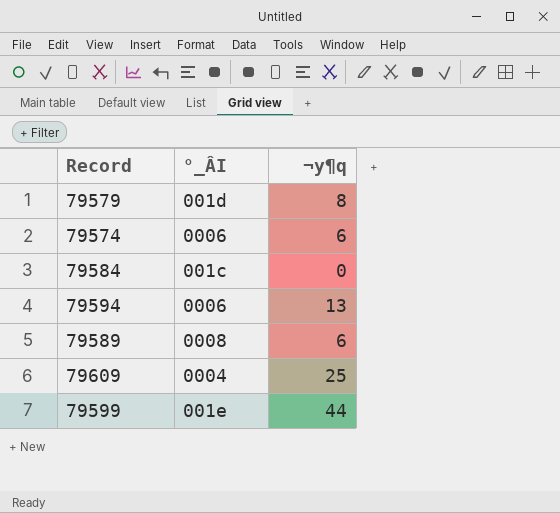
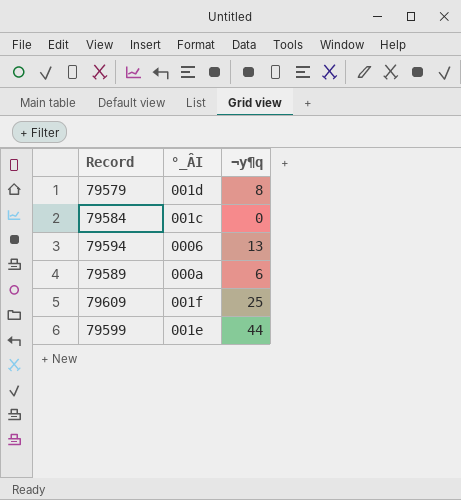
row 79574: 0006 | 6 -> none
79589 | °_ÂI: 0008 -> 000a
79609 | °_ÂI: 0004 -> 001f

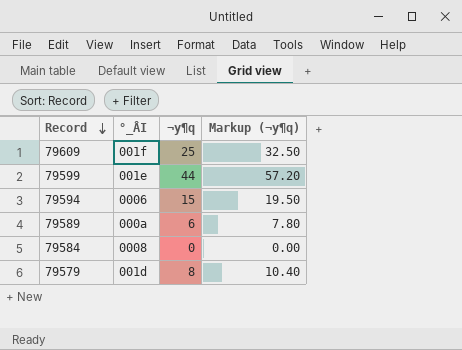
row order: none -> Record descending
column Markup (¬y¶q) | formula: none -> [¬y¶q] * 1.3
79594 | ¬y¶q: 13 -> 15
79584 | °_ÂI: 001c -> 0008

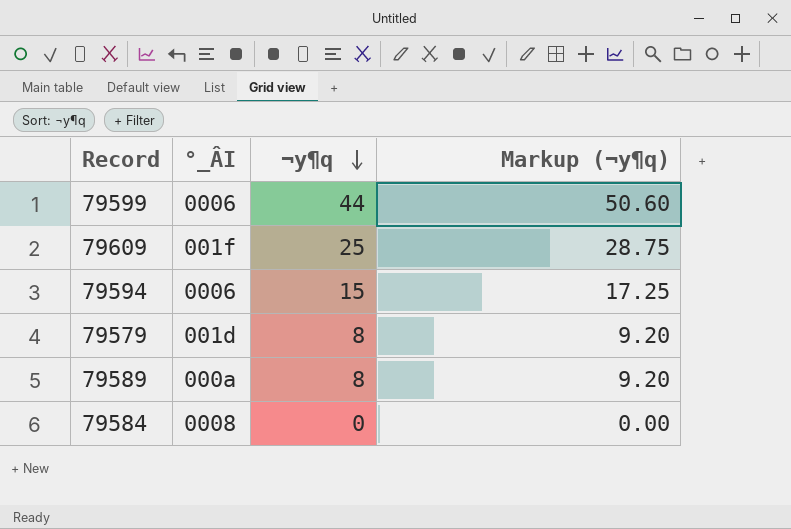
row order: Record descending -> ¬y¶q descending
column Markup (¬y¶q) | formula: [¬y¶q] * 1.3 -> [¬y¶q] * 1.15
79599 | °_ÂI: 001e -> 0006
79589 | ¬y¶q: 6 -> 8

